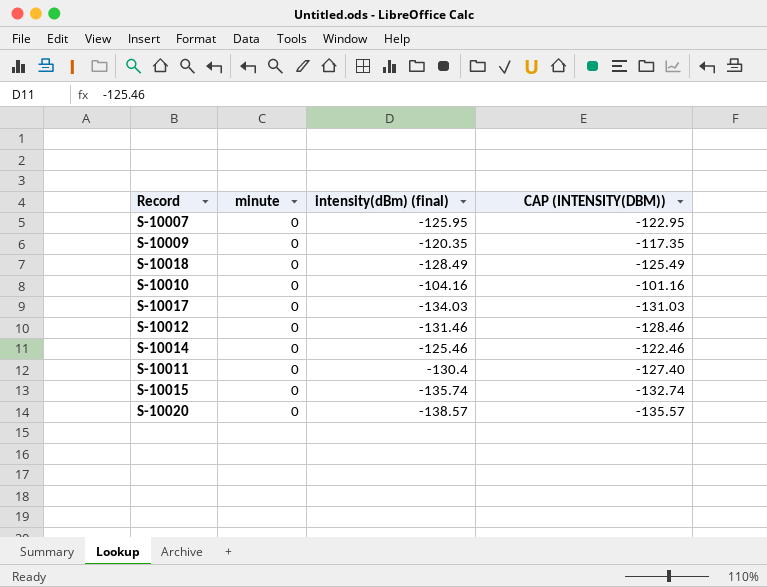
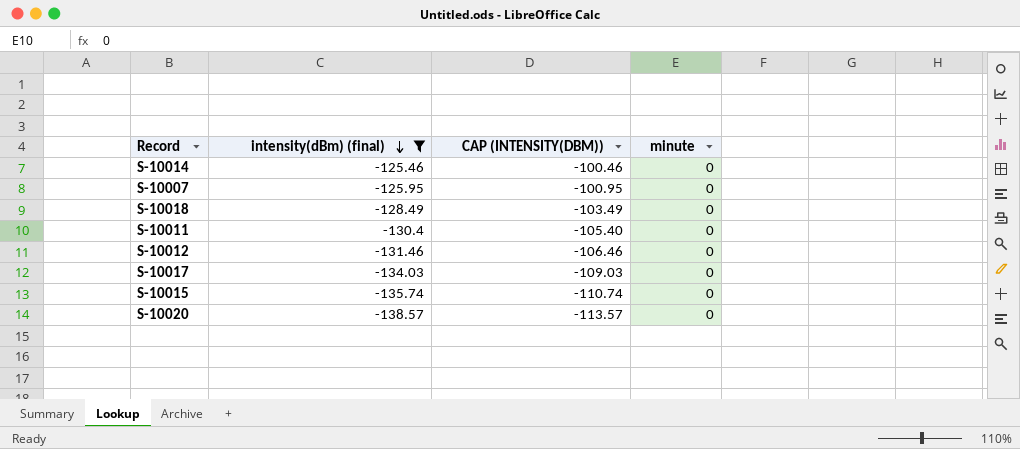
filter: none -> intensity(dBm) (final) <= -125.46
row order: none -> intensity(dBm) (final) descending
column CAP (INTENSITY(DBM)) | formula: [intensity(dBm) (final)] + 3 -> [intensity(dBm) (final)] + 25
column minute | position: 2 -> 4

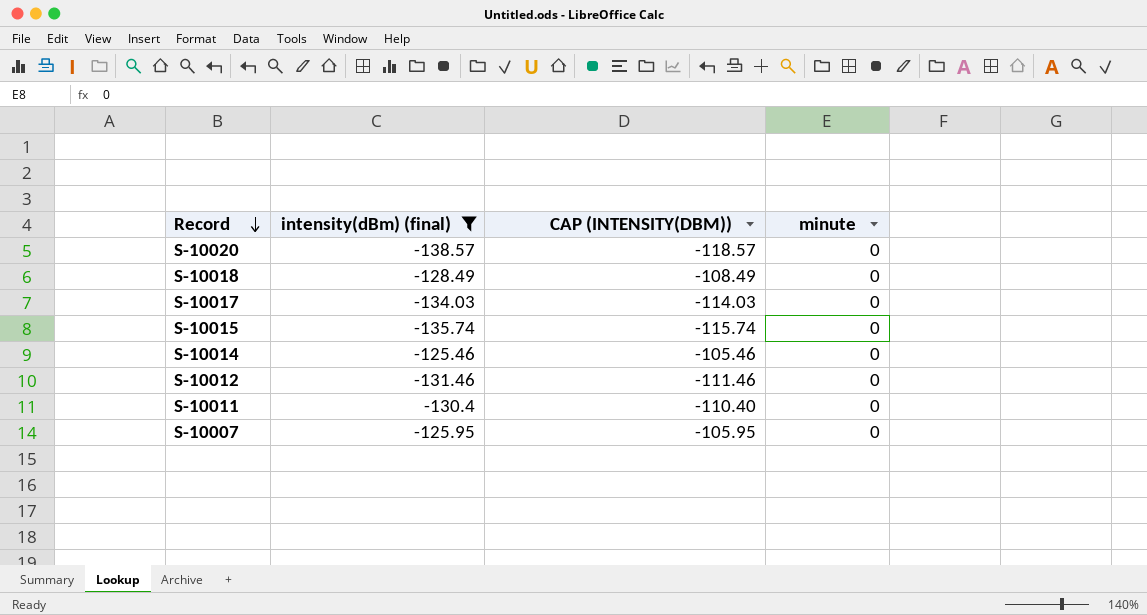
row order: intensity(dBm) (final) descending -> Record descending
column CAP (INTENSITY(DBM)) | formula: [intensity(dBm) (final)] + 25 -> [intensity(dBm) (final)] + 20

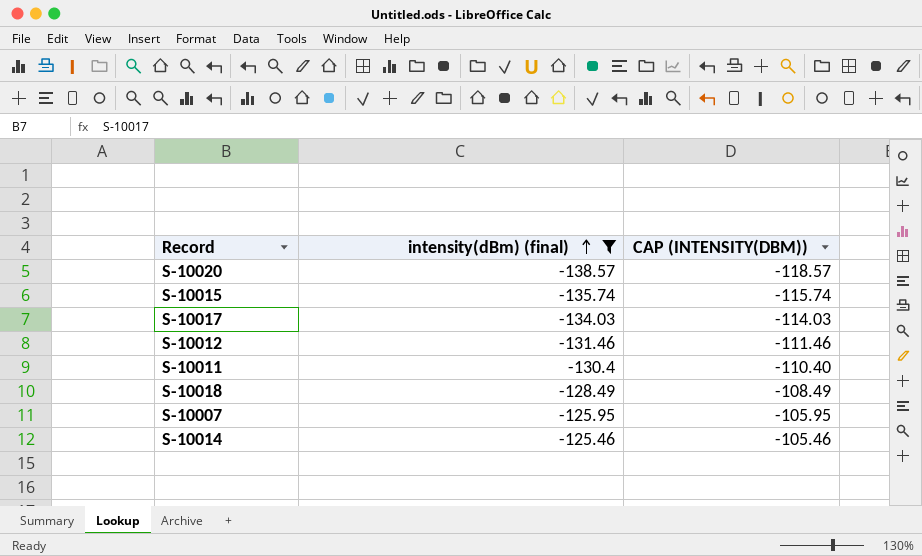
row order: Record descending -> intensity(dBm) (final) ascending
column minute | position: 4 -> none

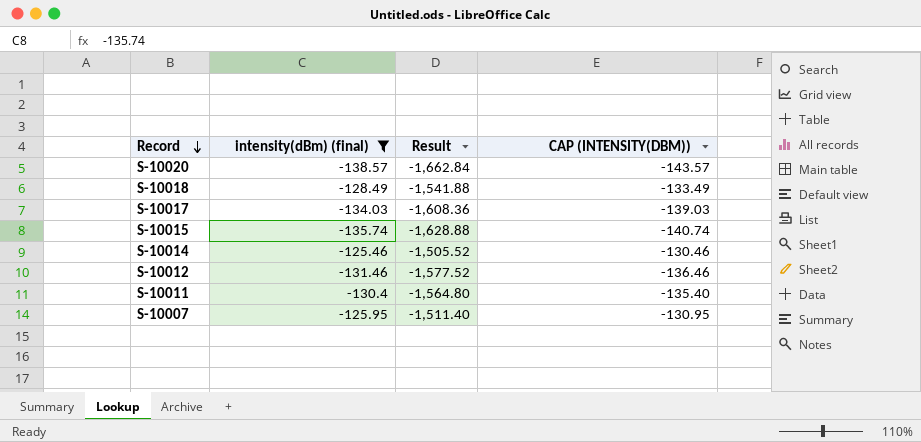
row order: intensity(dBm) (final) ascending -> Record descending
column Result | formula: none -> [intensity(dBm) (final)] * 12
column CAP (INTENSITY(DBM)) | formula: [intensity(dBm) (final)] + 20 -> [intensity(dBm) (final)] - 5

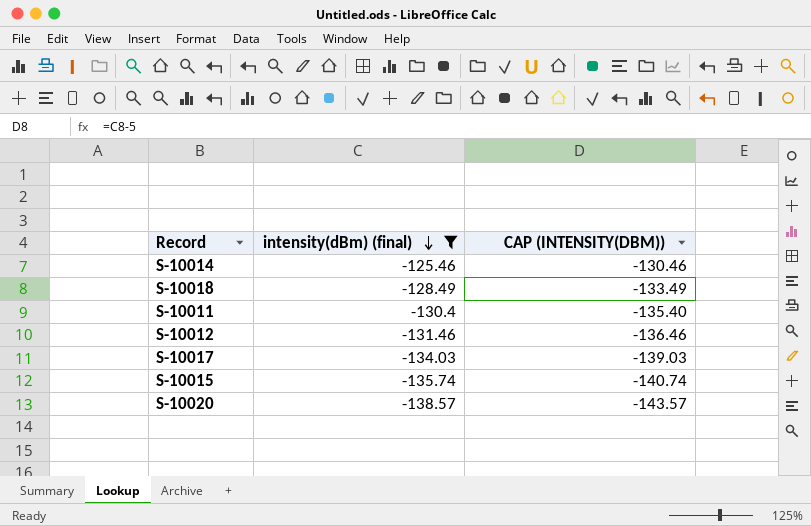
row order: Record descending -> intensity(dBm) (final) descending
column Result | formula: [intensity(dBm) (final)] * 12 -> none
row S-10007: -125.95 | -1,511.40 | -130.95 -> none

